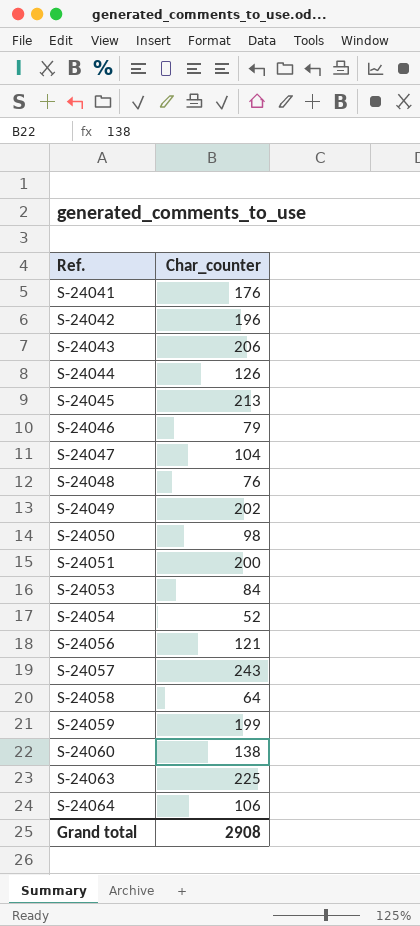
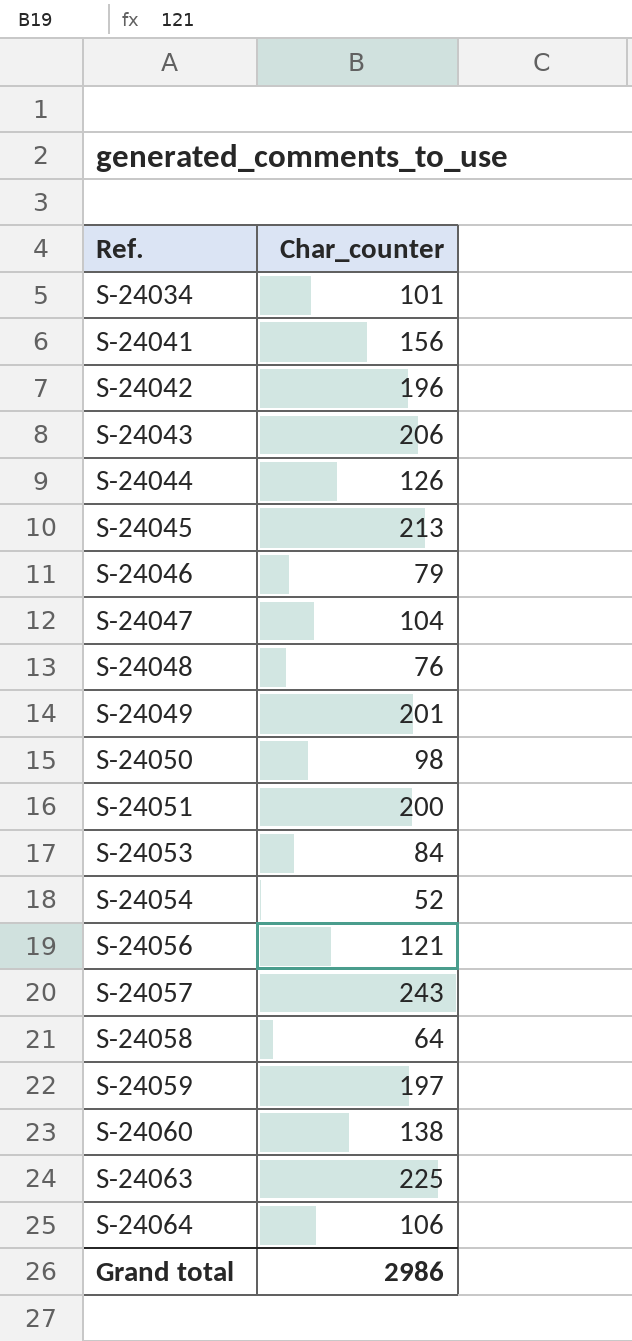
row S-24034: none -> 101
S-24041 | Char_counter: 176 -> 156
S-24049 | Char_counter: 202 -> 201
S-24059 | Char_counter: 199 -> 197
Grand total | Char_counter: 2908 -> 2986

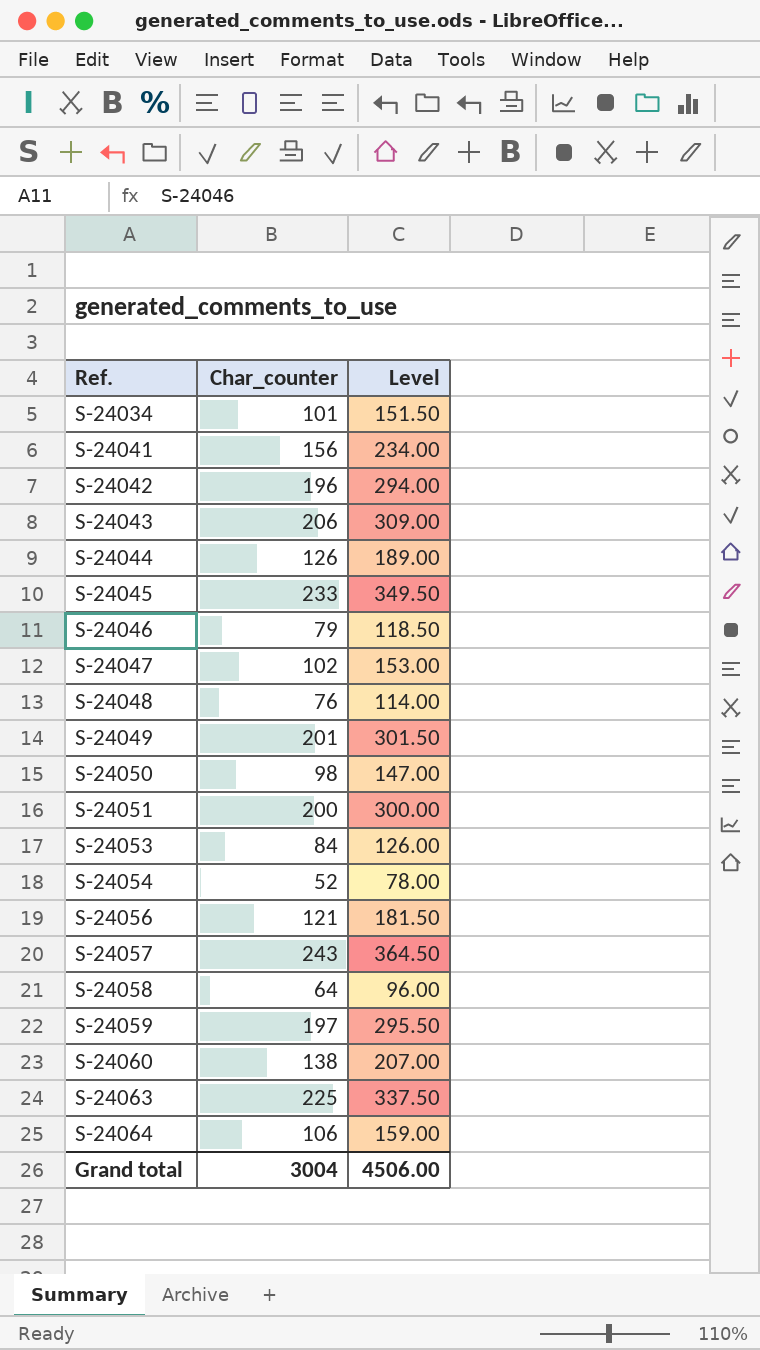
column Level | formula: none -> [Char_counter] * 1.5
S-24045 | Char_counter: 213 -> 233
S-24047 | Char_counter: 104 -> 102
Grand total | Char_counter: 2986 -> 3004

